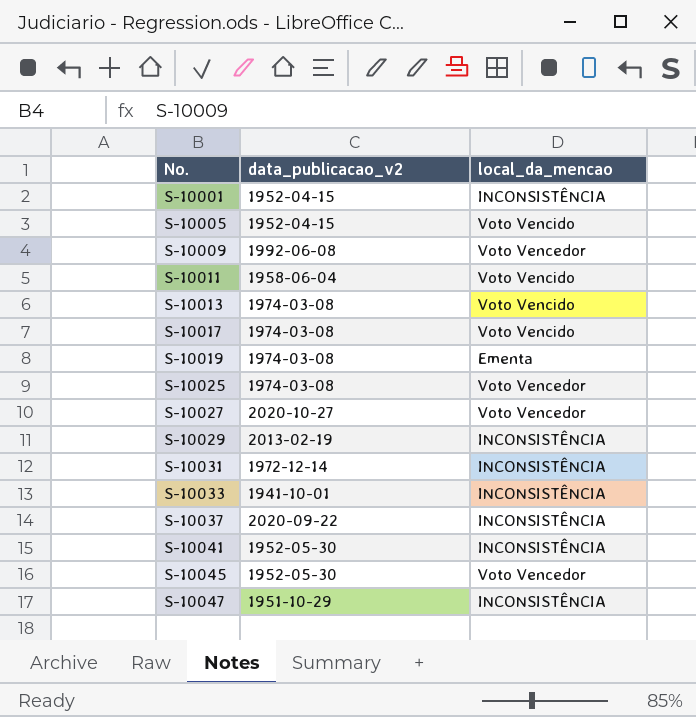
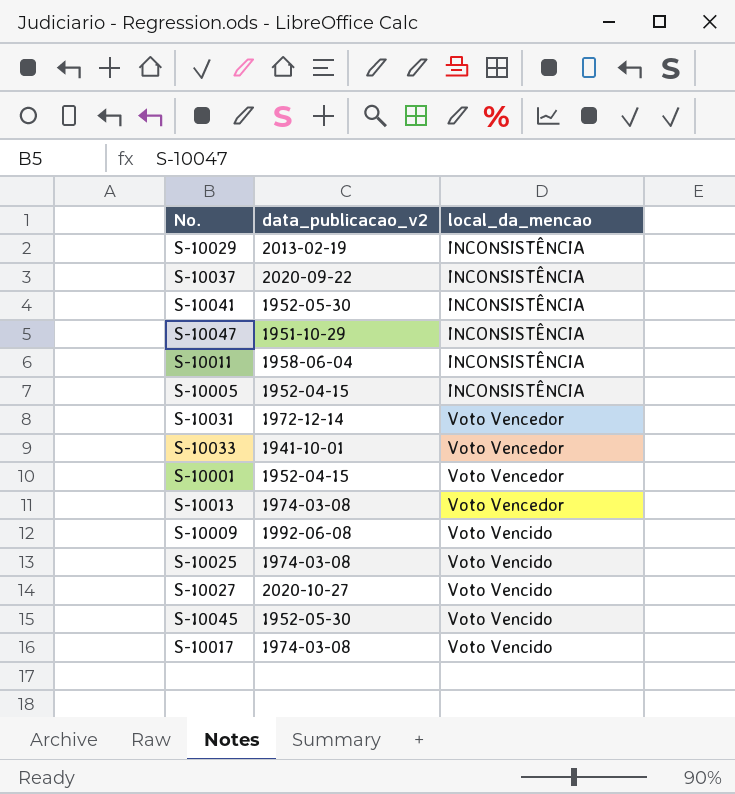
row order: No. ascending -> local_da_mencao ascending
row S-10019: 1974-03-08 | Ementa -> none
S-10011 | local_da_mencao: Voto Vencido -> INCONSISTÊNCIA
S-10005 | local_da_mencao: Voto Vencido -> INCONSISTÊNCIA
S-10031 | local_da_mencao: INCONSISTÊNCIA -> Voto Vencedor
S-10033 | local_da_mencao: INCONSISTÊNCIA -> Voto Vencedor
S-10001 | local_da_mencao: INCONSISTÊNCIA -> Voto Vencedor
S-10013 | local_da_mencao: Voto Vencido -> Voto Vencedor
S-10009 | local_da_mencao: Voto Vencedor -> Voto Vencido
S-10025 | local_da_mencao: Voto Vencedor -> Voto Vencido
S-10027 | local_da_mencao: Voto Vencedor -> Voto Vencido
S-10045 | local_da_mencao: Voto Vencedor -> Voto Vencido

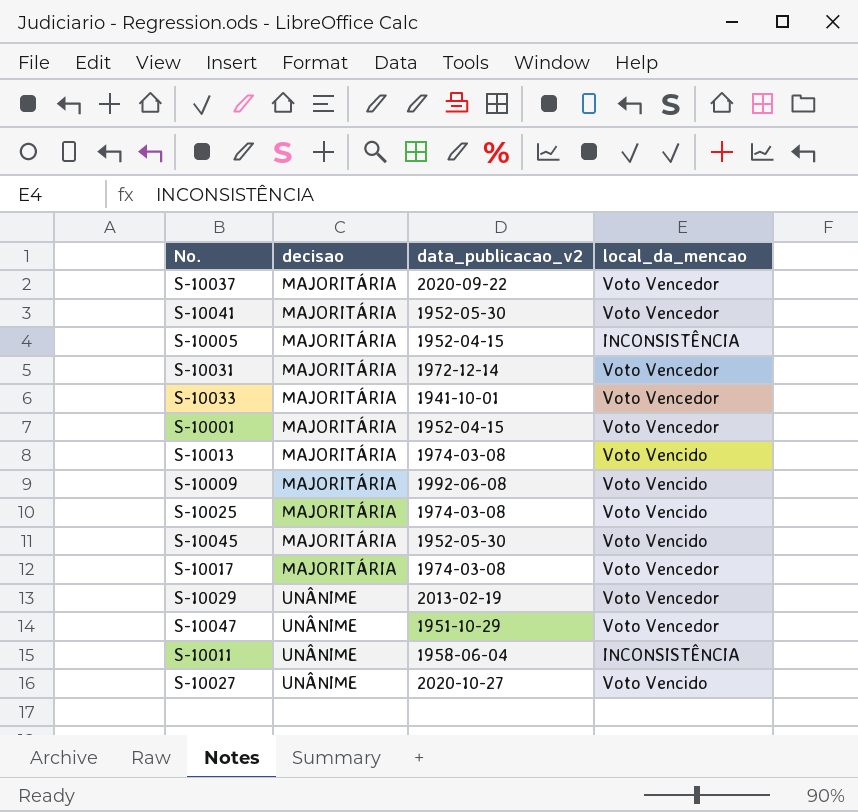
row order: local_da_mencao ascending -> decisao ascending
column decisao | position: none -> 2
S-10037 | local_da_mencao: INCONSISTÊNCIA -> Voto Vencedor
S-10041 | local_da_mencao: INCONSISTÊNCIA -> Voto Vencedor
S-10013 | local_da_mencao: Voto Vencedor -> Voto Vencido
S-10017 | local_da_mencao: Voto Vencido -> Voto Vencedor
S-10029 | local_da_mencao: INCONSISTÊNCIA -> Voto Vencedor
S-10047 | local_da_mencao: INCONSISTÊNCIA -> Voto Vencedor

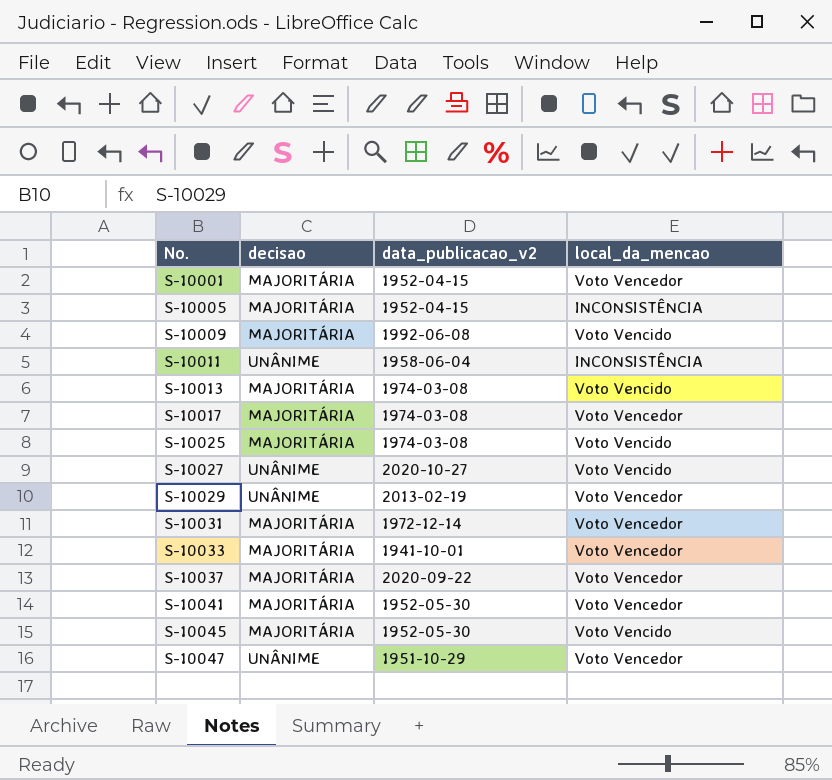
row order: decisao ascending -> No. ascending

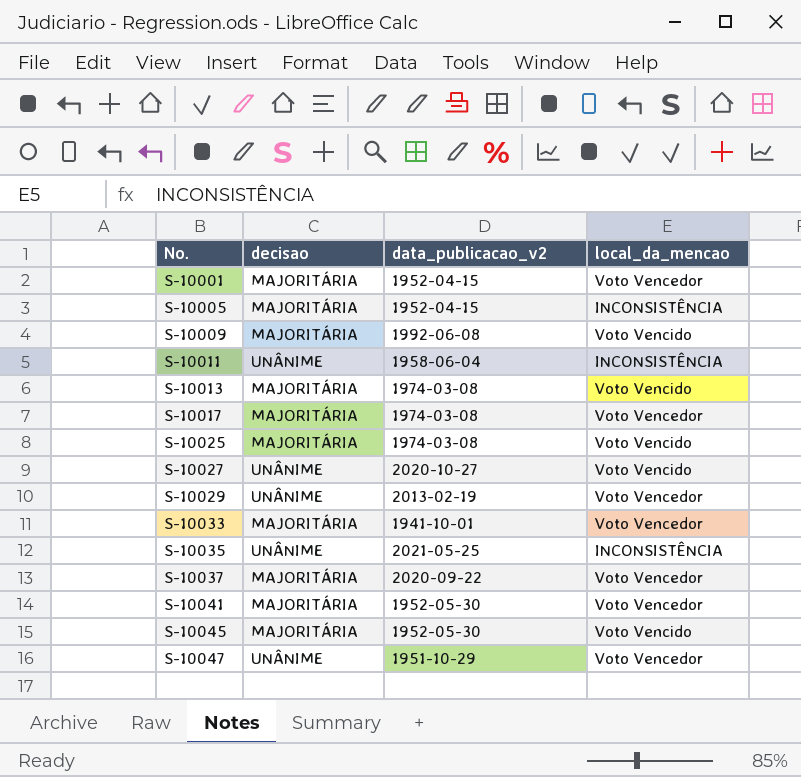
row S-10031: MAJORITÁRIA | 1972-12-14 | Voto Vencedor -> none
row S-10035: none -> UNÂNIME | 2021-05-25 | INCONSISTÊNCIA

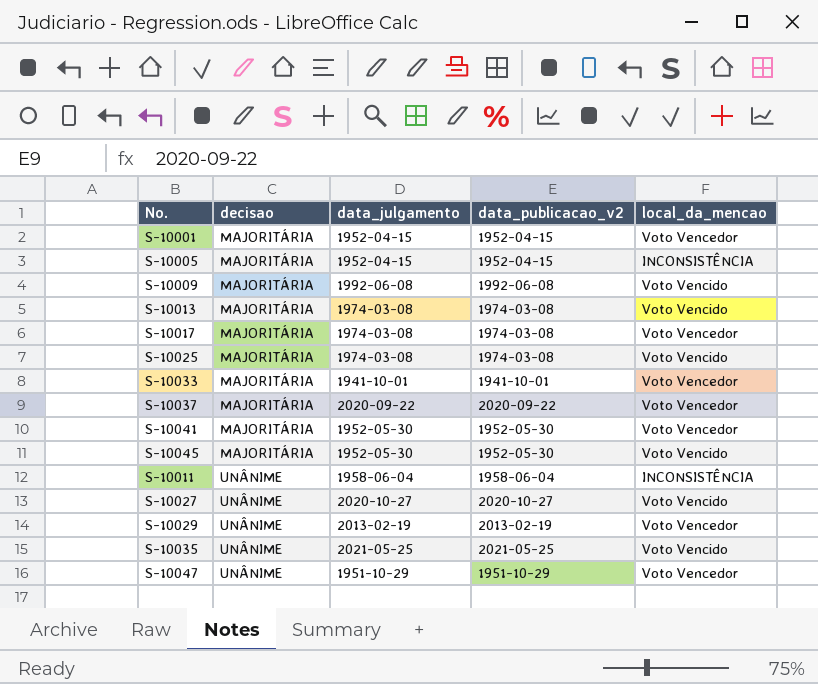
row order: No. ascending -> decisao ascending
column data_julgamento | position: none -> 3
S-10035 | local_da_mencao: INCONSISTÊNCIA -> Voto Vencido

